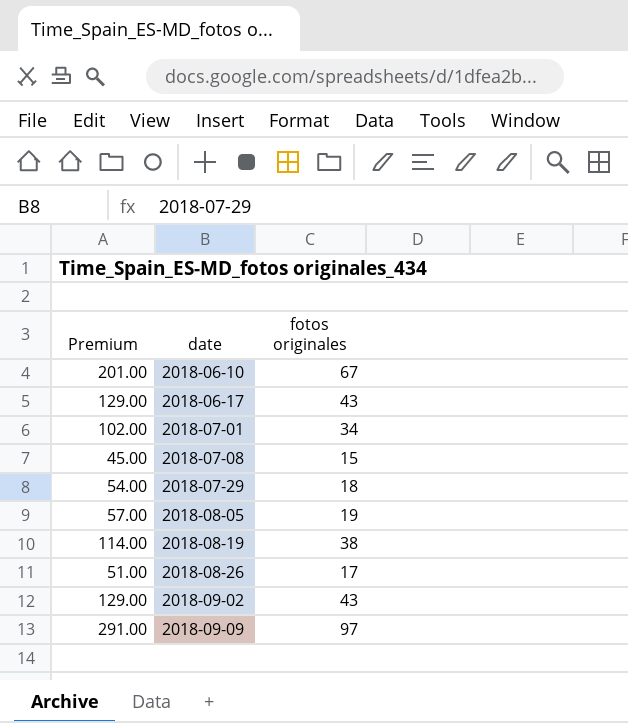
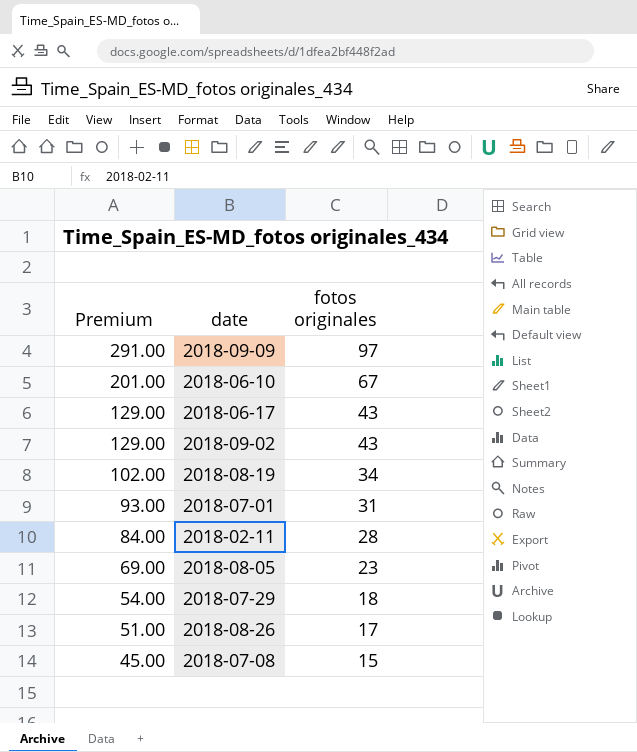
row order: date ascending -> Premium descending
2018-08-19 | Premium: 114.00 -> 102.00
2018-08-19 | fotos originales: 38 -> 34
2018-07-01 | Premium: 102.00 -> 93.00
2018-07-01 | fotos originales: 34 -> 31
row 2018-02-11: none -> 84.00 | 28
2018-08-05 | Premium: 57.00 -> 69.00
2018-08-05 | fotos originales: 19 -> 23

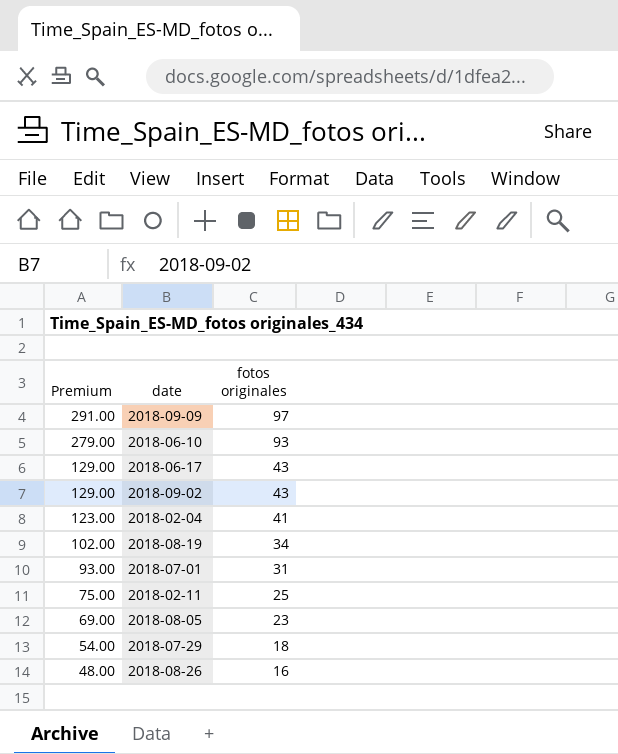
row 2018-07-08: 45.00 | 15 -> none
2018-06-10 | Premium: 201.00 -> 279.00
2018-06-10 | fotos originales: 67 -> 93
row 2018-02-04: none -> 123.00 | 41
2018-02-11 | Premium: 84.00 -> 75.00
2018-02-11 | fotos originales: 28 -> 25
2018-08-26 | Premium: 51.00 -> 48.00
2018-08-26 | fotos originales: 17 -> 16

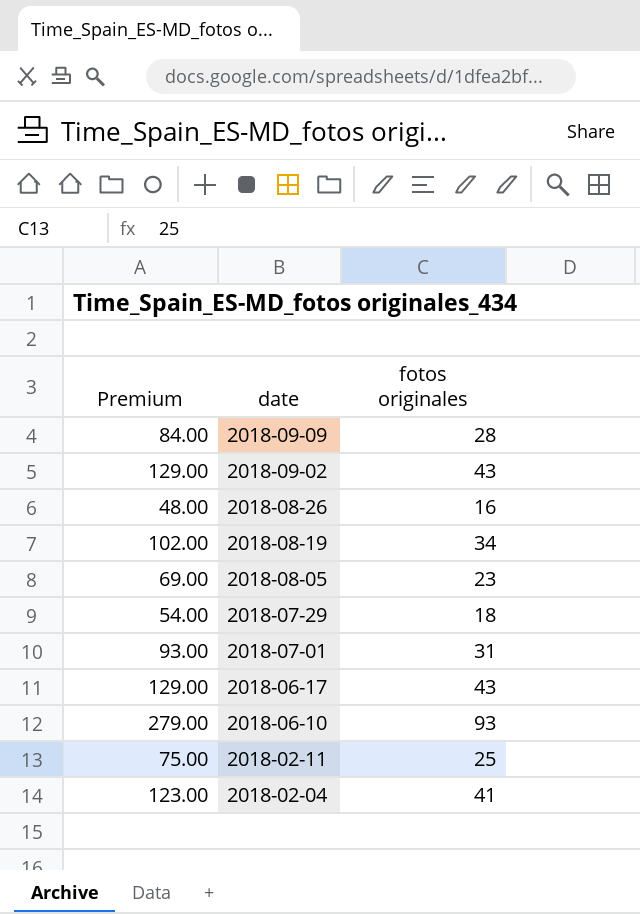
row order: Premium descending -> date descending
2018-09-09 | Premium: 291.00 -> 84.00
2018-09-09 | fotos originales: 97 -> 28

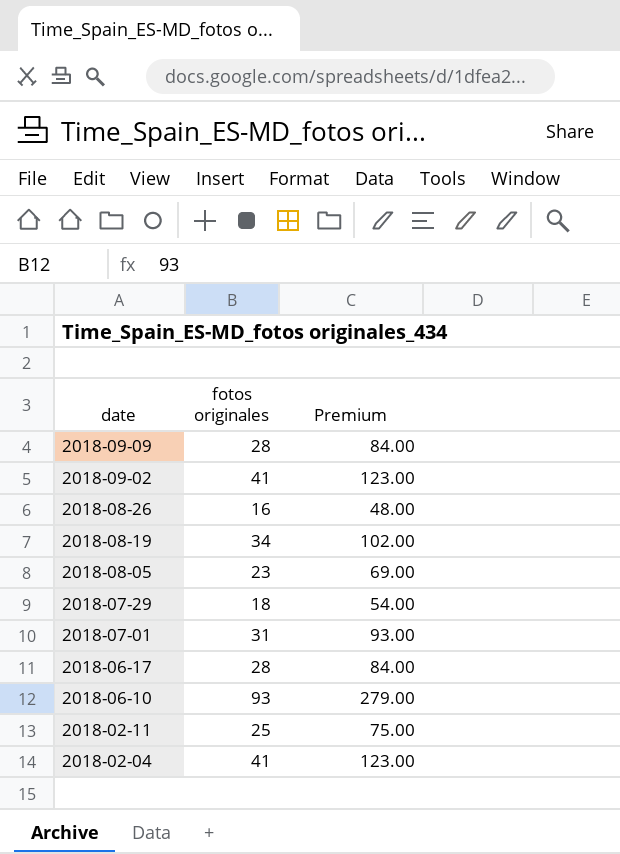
column Premium | position: 1 -> 3
2018-09-02 | fotos originales: 43 -> 41
2018-09-02 | Premium: 129.00 -> 123.00
2018-06-17 | fotos originales: 43 -> 28
2018-06-17 | Premium: 129.00 -> 84.00

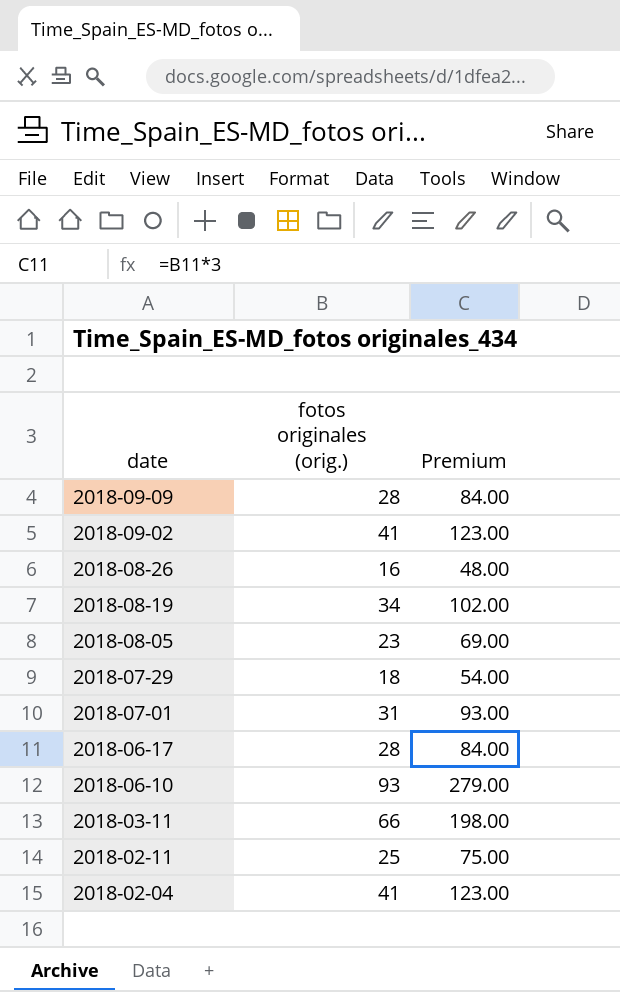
column name: fotos originales -> fotos originales (orig.)
row 2018-03-11: none -> 66 | 198.00

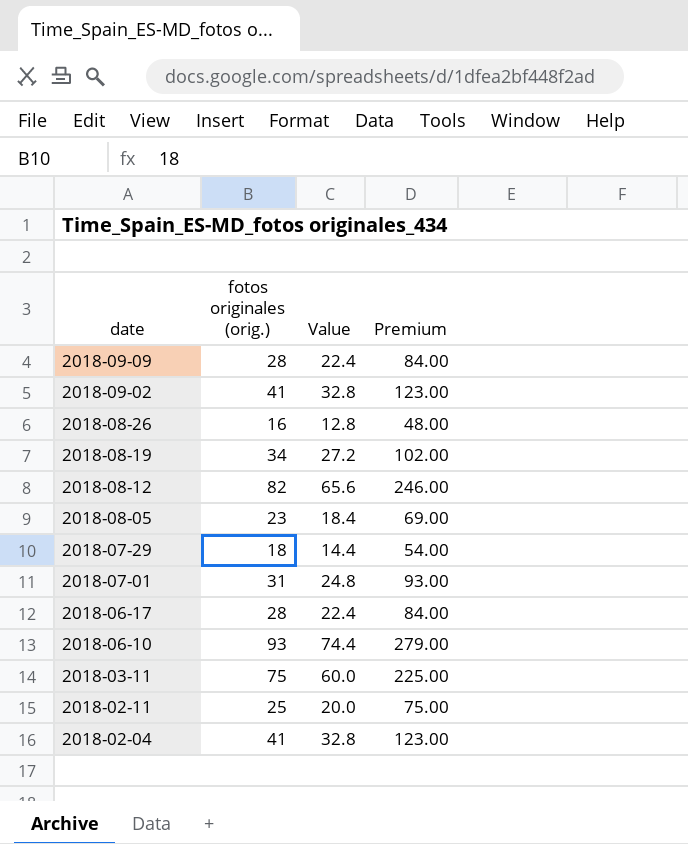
column Value | formula: none -> [fotos originales (orig.)] * 0.8
row 2018-08-12: none -> 82 | 65.6 | 246.00
2018-03-11 | fotos originales (orig.): 66 -> 75
2018-03-11 | Premium: 198.00 -> 225.00

